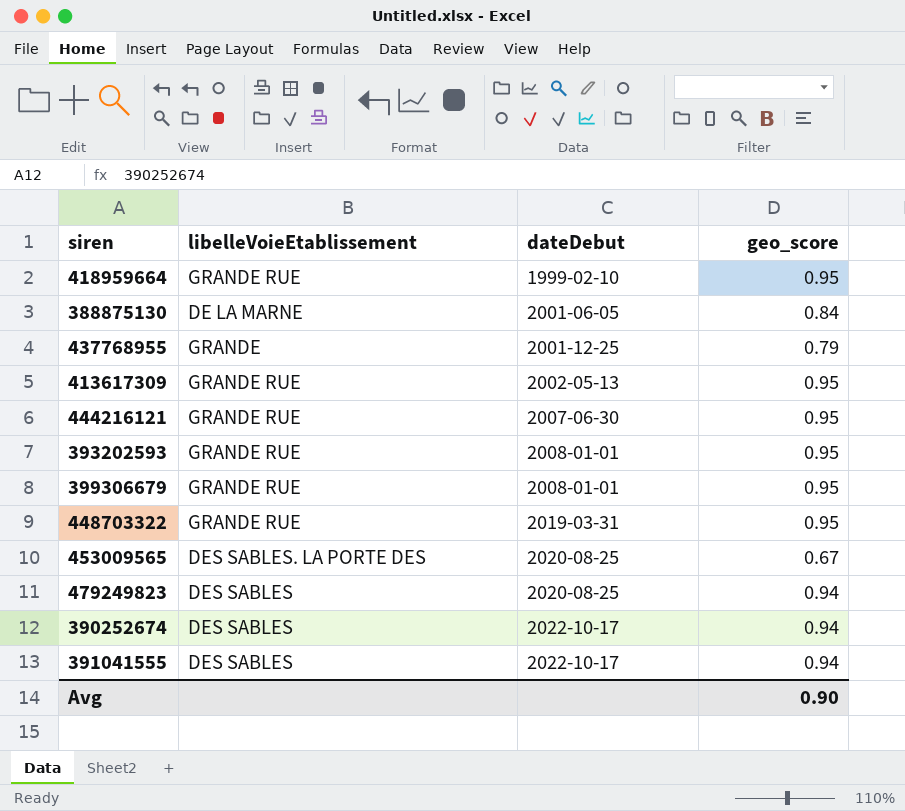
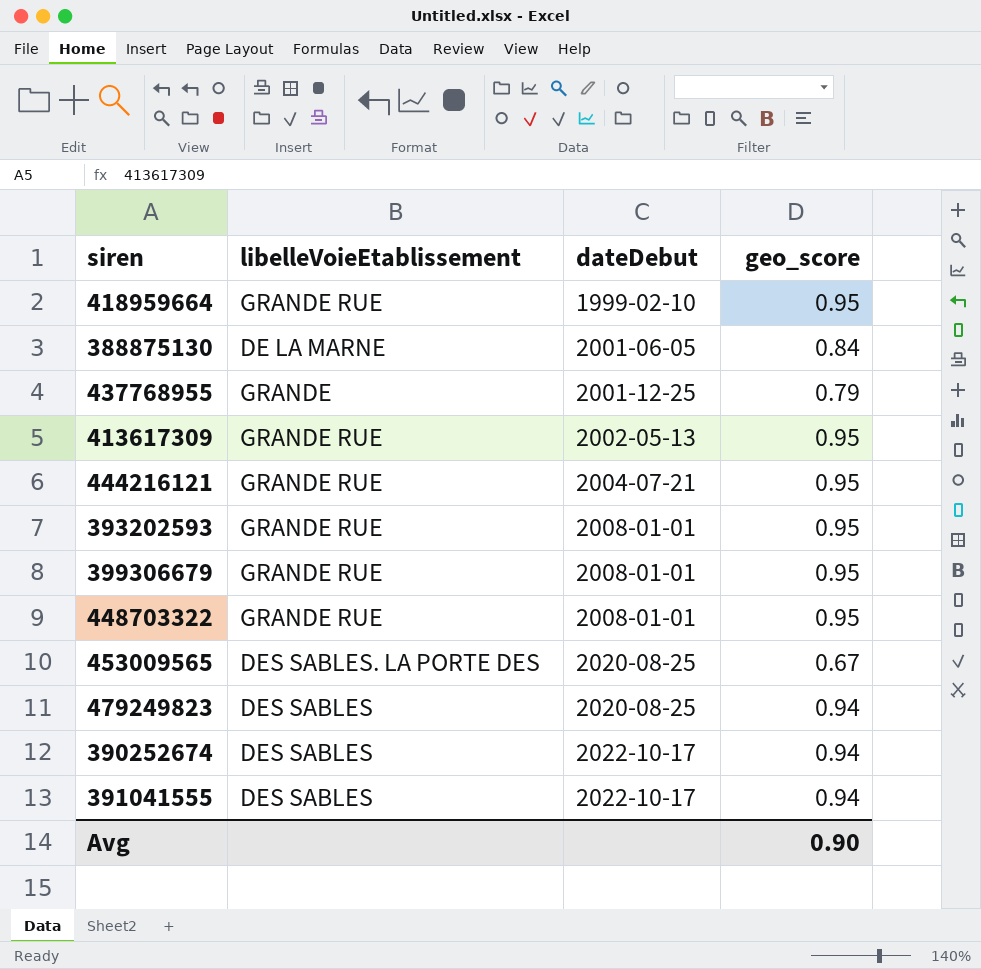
444216121 | dateDebut: 2007-06-30 -> 2004-07-21
448703322 | dateDebut: 2019-03-31 -> 2008-01-01

